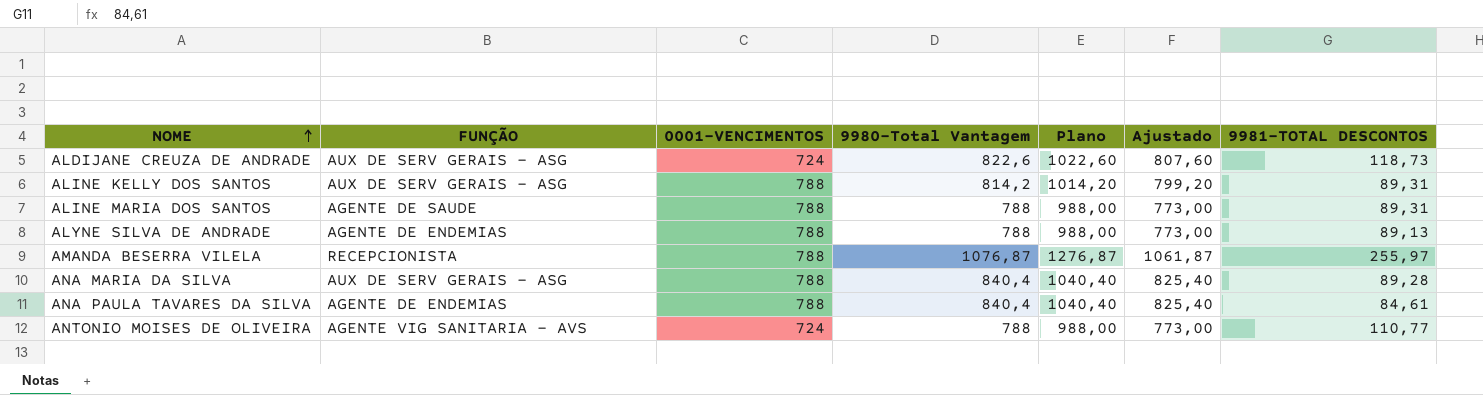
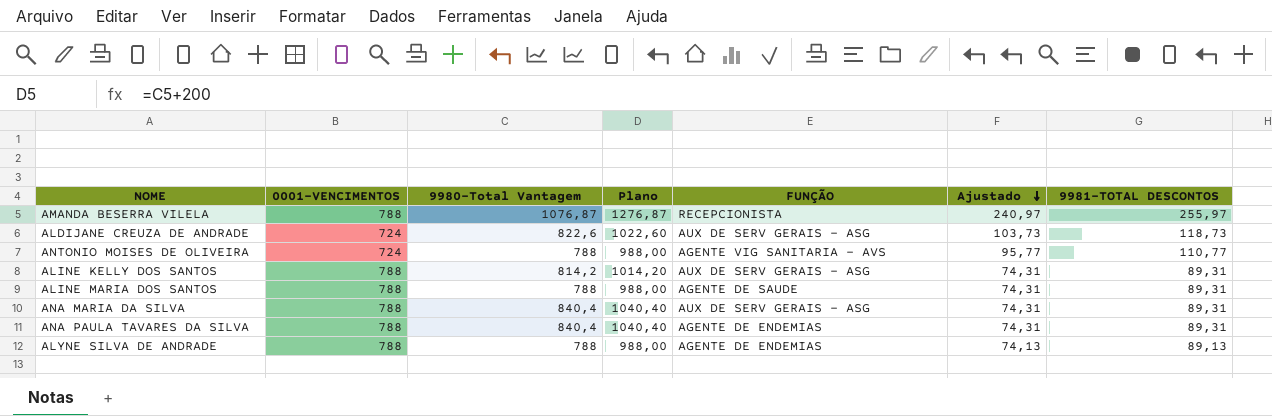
row order: NOME ascending -> Ajustado descending
column FUNÇÃO | position: 2 -> 5
column Ajustado | formula: [9980-Total Vantagem] - 15 -> [9981-TOTAL DESCONTOS] - 15
ANA MARIA DA SILVA | 9981-TOTAL DESCONTOS: 89,28 -> 89,31
ANA PAULA TAVARES DA SILVA | 9981-TOTAL DESCONTOS: 84,61 -> 89,31

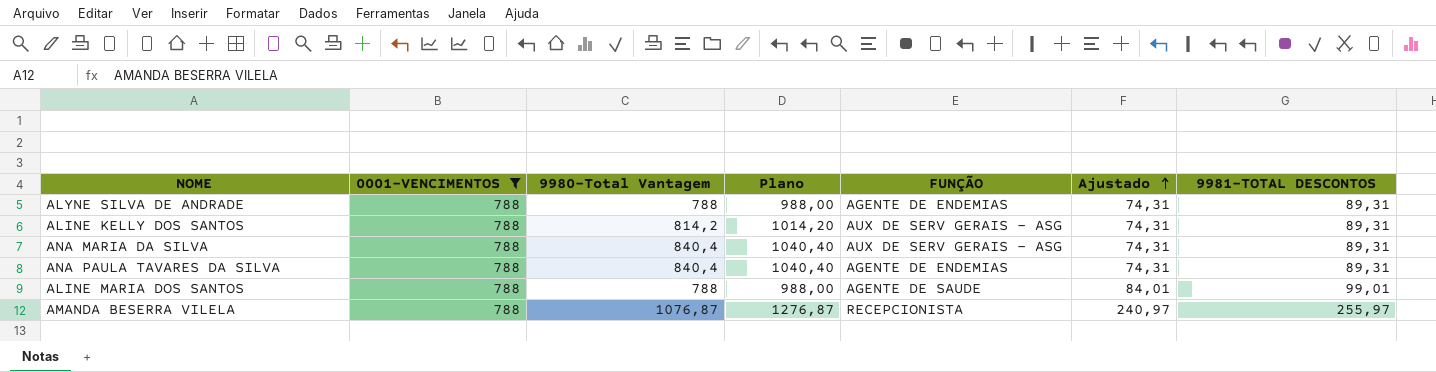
filter: none -> 0001-VENCIMENTOS = 788
row order: Ajustado descending -> Ajustado ascending
ALYNE SILVA DE ANDRADE | Ajustado: 74,13 -> 74,31
ALYNE SILVA DE ANDRADE | 9981-TOTAL DESCONTOS: 89,13 -> 89,31
ALINE MARIA DOS SANTOS | Ajustado: 74,31 -> 84,01
ALINE MARIA DOS SANTOS | 9981-TOTAL DESCONTOS: 89,31 -> 99,01

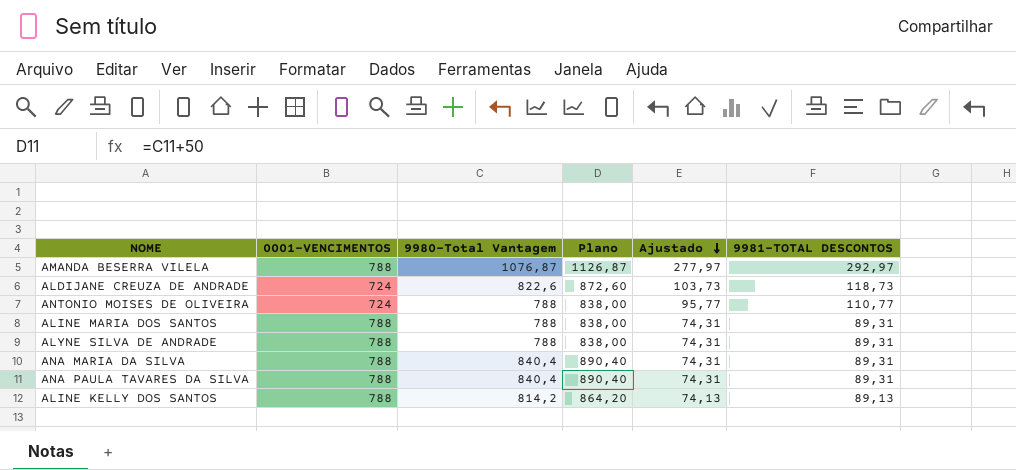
filter: 0001-VENCIMENTOS = 788 -> none
row order: Ajustado ascending -> Ajustado descending
column FUNÇÃO | position: 5 -> none
column Plano | formula: [9980-Total Vantagem] + 200 -> [9980-Total Vantagem] + 50
AMANDA BESERRA VILELA | Ajustado: 240,97 -> 277,97
AMANDA BESERRA VILELA | 9981-TOTAL DESCONTOS: 255,97 -> 292,97
ALINE MARIA DOS SANTOS | Ajustado: 84,01 -> 74,31
ALINE MARIA DOS SANTOS | 9981-TOTAL DESCONTOS: 99,01 -> 89,31
ALINE KELLY DOS SANTOS | Ajustado: 74,31 -> 74,13
ALINE KELLY DOS SANTOS | 9981-TOTAL DESCONTOS: 89,31 -> 89,13

